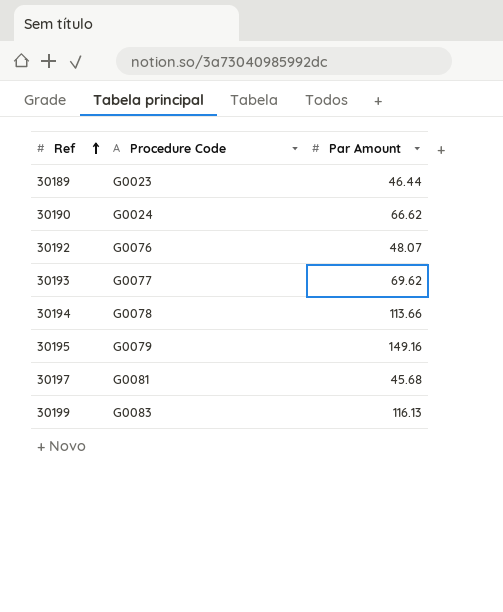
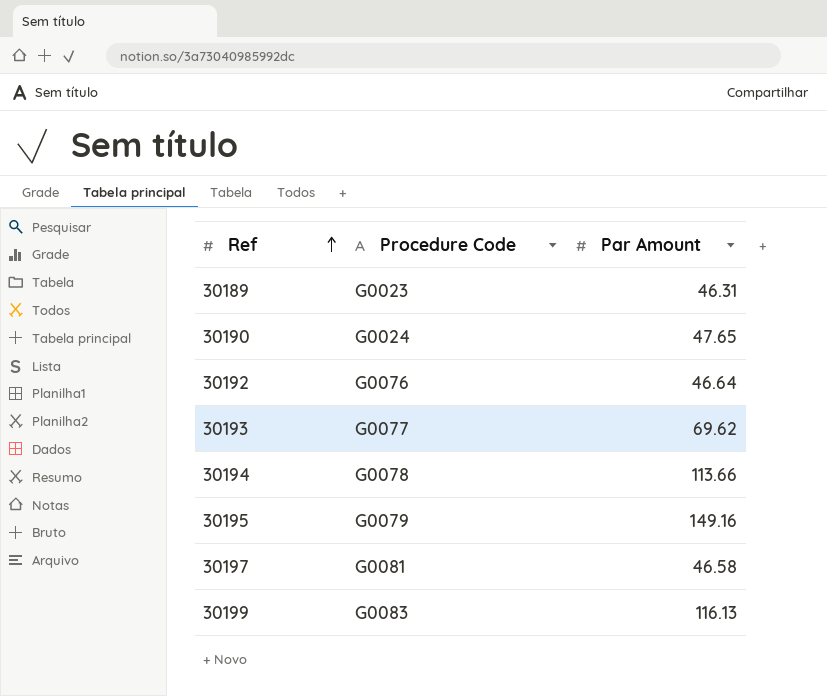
30189 | Par Amount: 46.44 -> 46.31
30190 | Par Amount: 66.62 -> 47.65
30192 | Par Amount: 48.07 -> 46.64
30197 | Par Amount: 45.68 -> 46.58

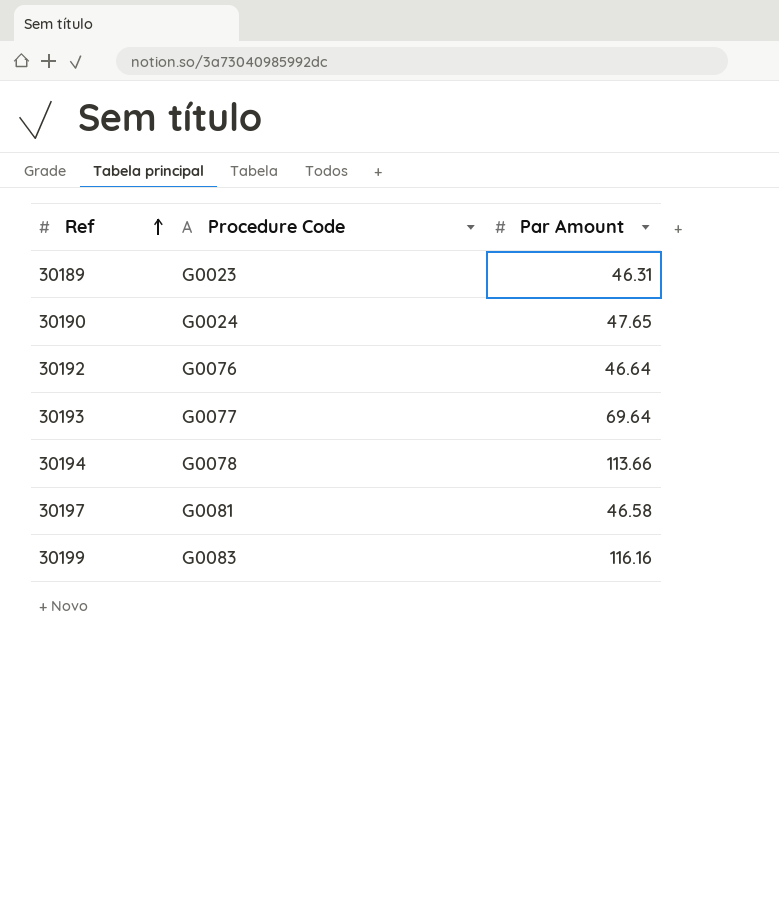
row 30195: G0079 | 149.16 -> none
30193 | Par Amount: 69.62 -> 69.64
30199 | Par Amount: 116.13 -> 116.16

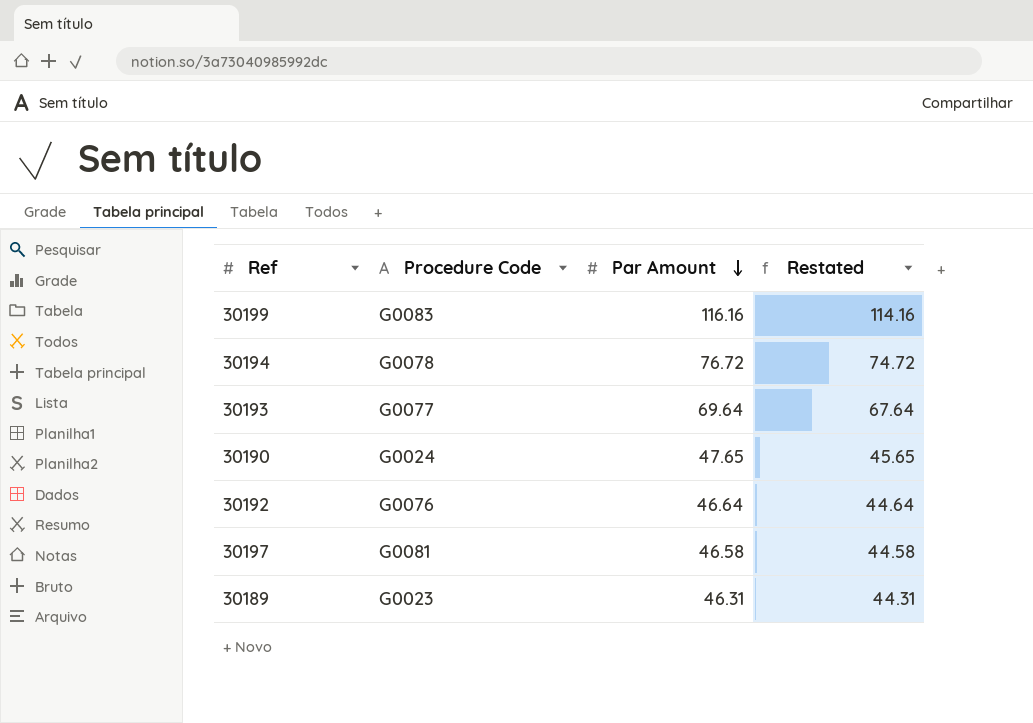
row order: Ref ascending -> Par Amount descending
column Restated | formula: none -> [Par Amount] - 2
30194 | Par Amount: 113.66 -> 76.72

